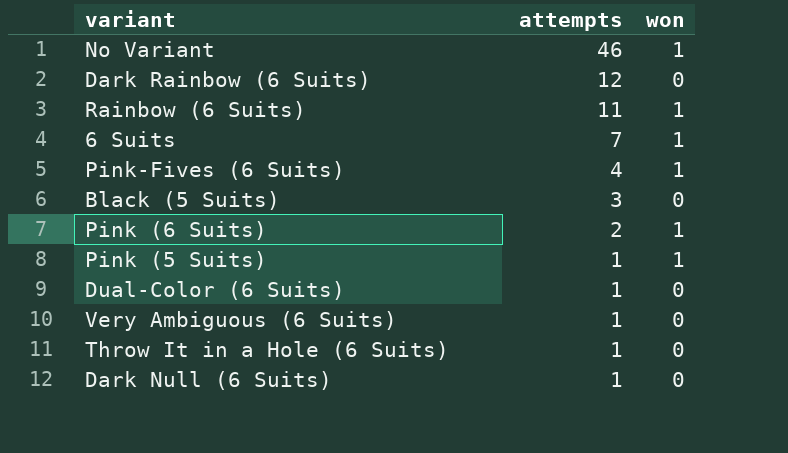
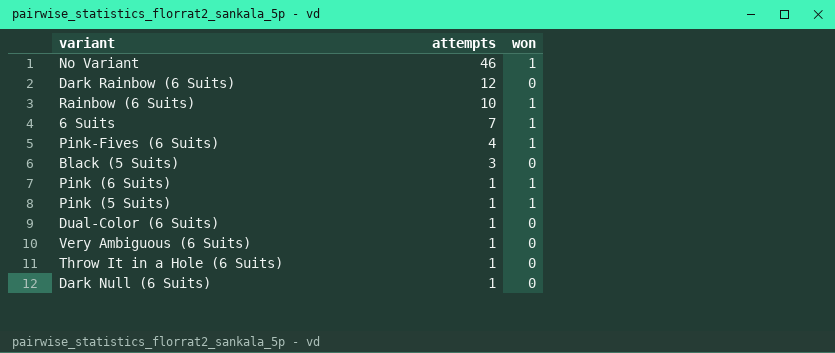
Rainbow (6 Suits) | attempts: 11 -> 10
Pink (6 Suits) | attempts: 2 -> 1

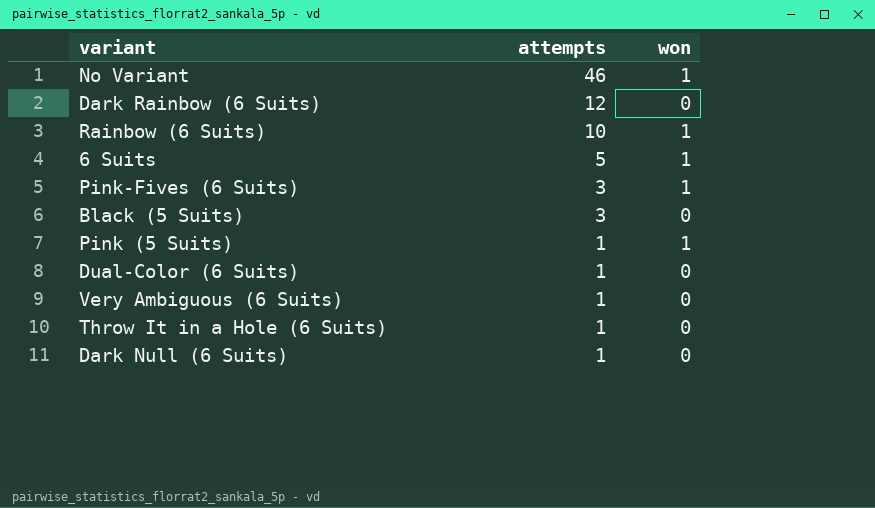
row Pink (6 Suits): 1 | 1 -> none
6 Suits | attempts: 7 -> 5
Pink-Fives (6 Suits) | attempts: 4 -> 3

